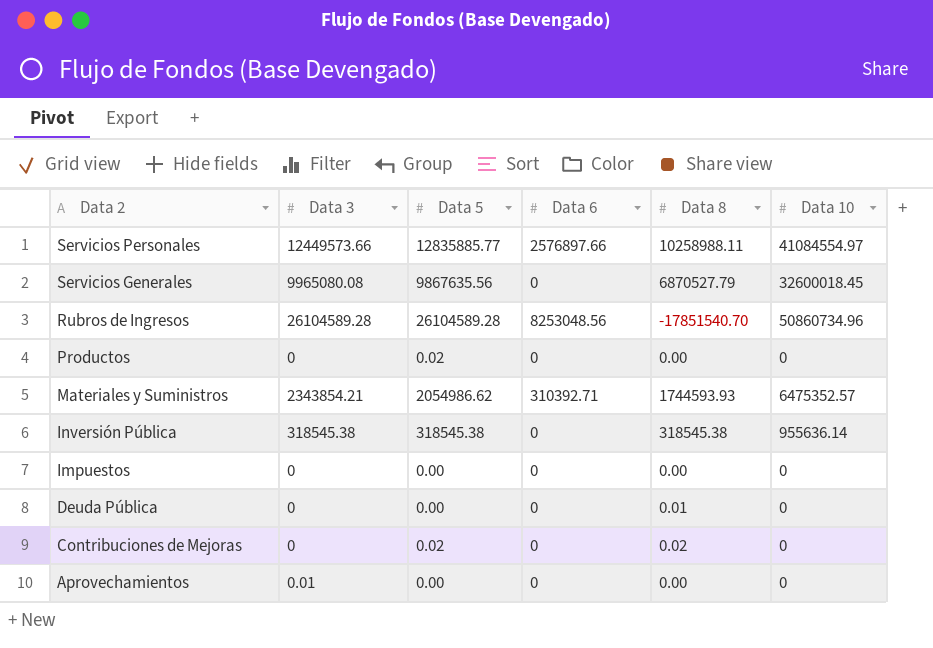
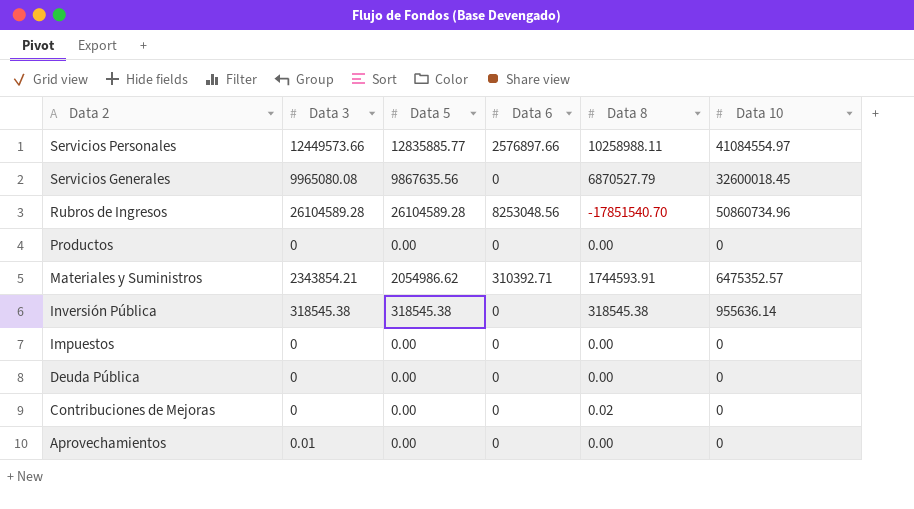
Productos | Data 5: 0.02 -> 0.00
Materiales y Suministros | Data 8: 1744593.93 -> 1744593.91
Deuda Pública | Data 8: 0.01 -> 0.00
Contribuciones de Mejoras | Data 5: 0.02 -> 0.00

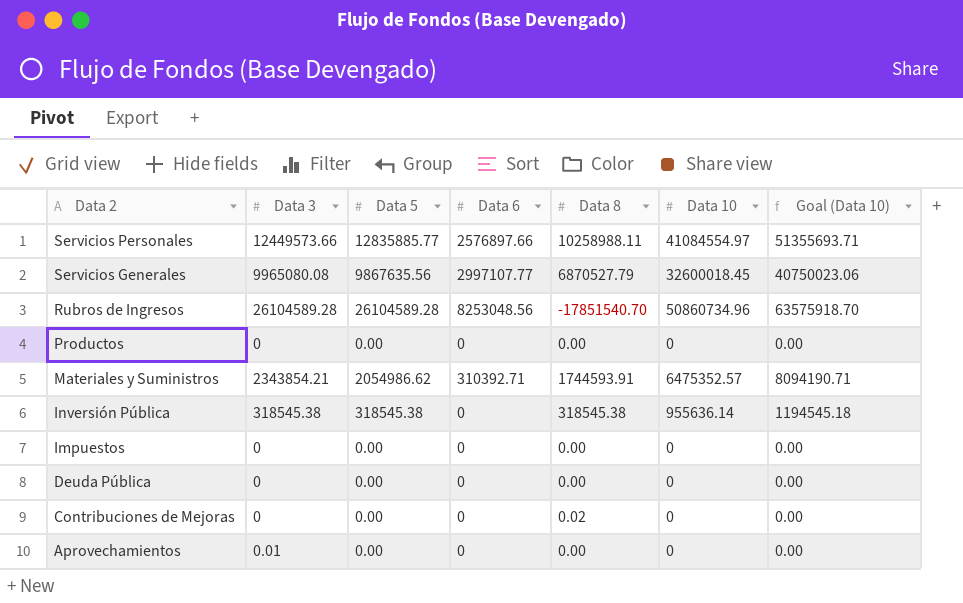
column Goal (Data 10) | formula: none -> [Data 10] * 1.25
Servicios Generales | Data 6: 0 -> 2997107.77

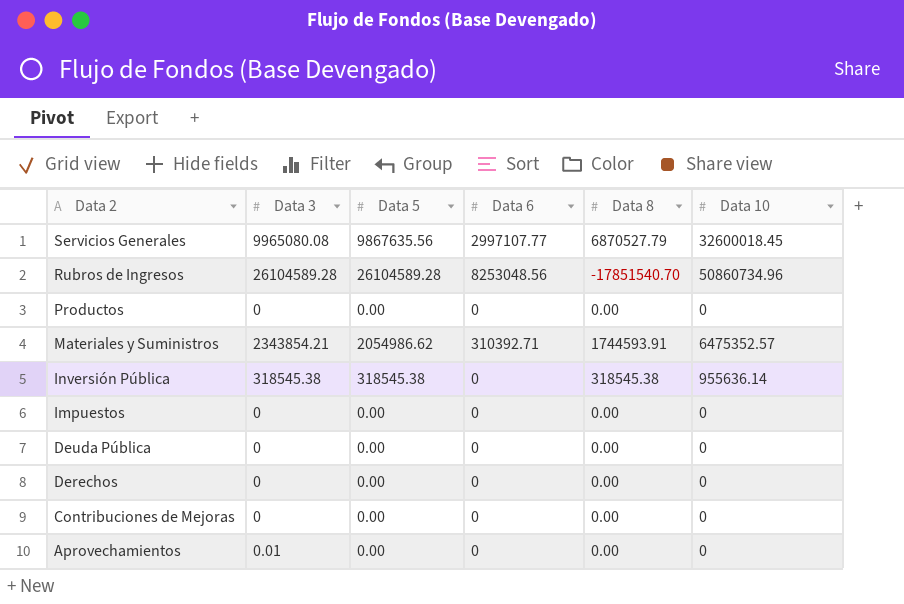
column Goal (Data 10) | formula: [Data 10] * 1.25 -> none
row Servicios Personales: 12449573.66 | 12835885.77 | 2576897.66 | 10258988.11 | 41084554.97 | 51355693.71 -> none
row Derechos: none -> 0 | 0.00 | 0 | 0.00 | 0
Contribuciones de Mejoras | Data 8: 0.02 -> 0.00

